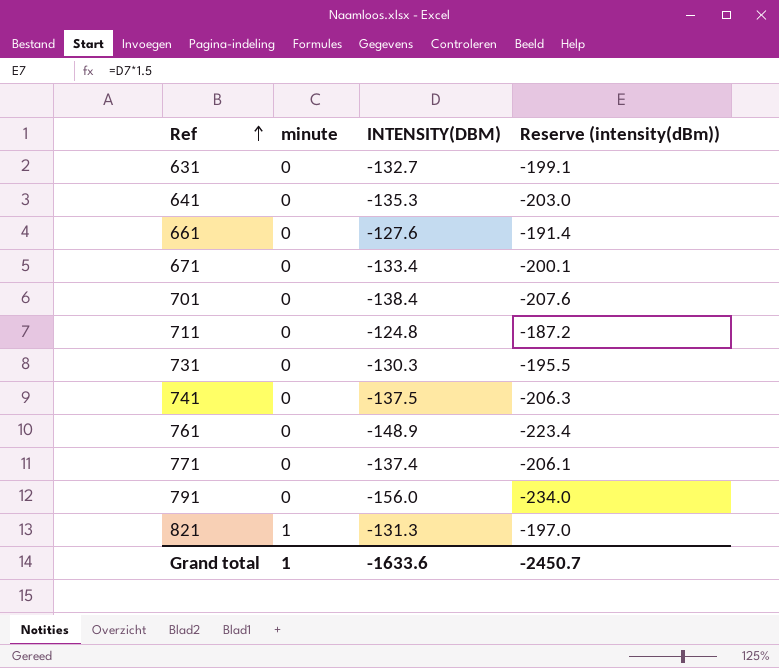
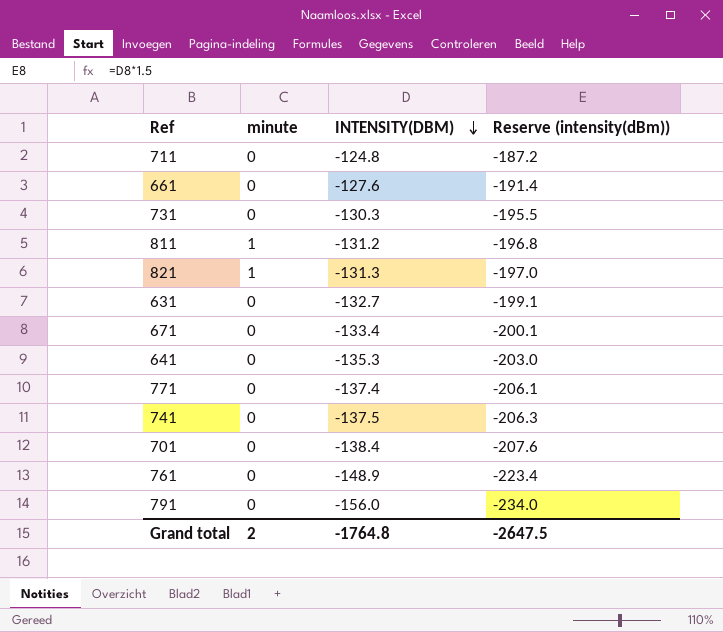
row order: Ref ascending -> INTENSITY(DBM) descending
row 811: none -> 1 | -131.2 | -196.8
Grand total | minute: 1 -> 2
Grand total | INTENSITY(DBM): -1633.6 -> -1764.8
Grand total | Reserve (intensity(dBm)): -2450.7 -> -2647.5

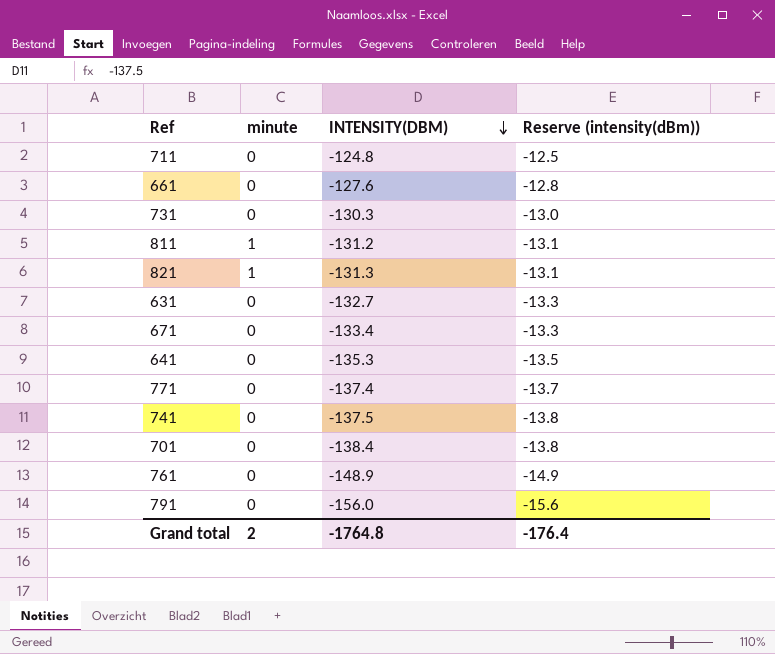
column Reserve (intensity(dBm)) | formula: [INTENSITY(DBM)] * 1.5 -> [INTENSITY(DBM)] * 0.1
Grand total | Reserve (intensity(dBm)): -2647.5 -> -176.4

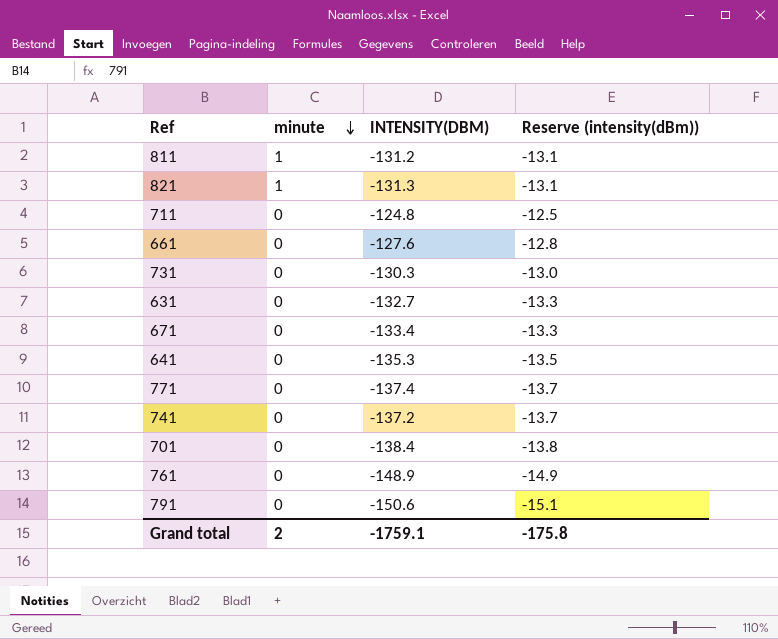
row order: INTENSITY(DBM) descending -> minute descending
741 | INTENSITY(DBM): -137.5 -> -137.2
741 | Reserve (intensity(dBm)): -13.8 -> -13.7
791 | INTENSITY(DBM): -156.0 -> -150.6
791 | Reserve (intensity(dBm)): -15.6 -> -15.1
Grand total | INTENSITY(DBM): -1764.8 -> -1759.1
Grand total | Reserve (intensity(dBm)): -176.4 -> -175.8

